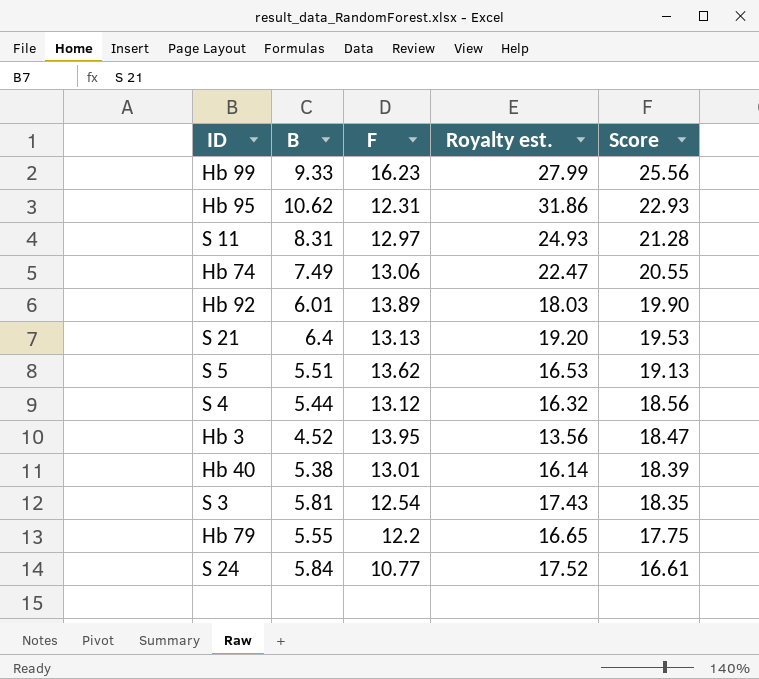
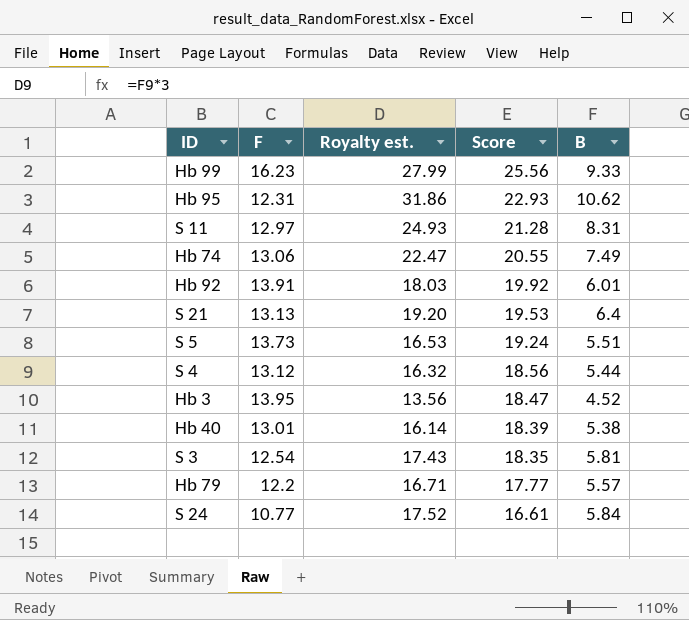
column B | position: 2 -> 5
Hb 92 | F: 13.89 -> 13.91
Hb 92 | Score: 19.90 -> 19.92
S 5 | F: 13.62 -> 13.73
S 5 | Score: 19.13 -> 19.24
Hb 79 | Royalty est.: 16.65 -> 16.71
Hb 79 | Score: 17.75 -> 17.77
Hb 79 | B: 5.55 -> 5.57

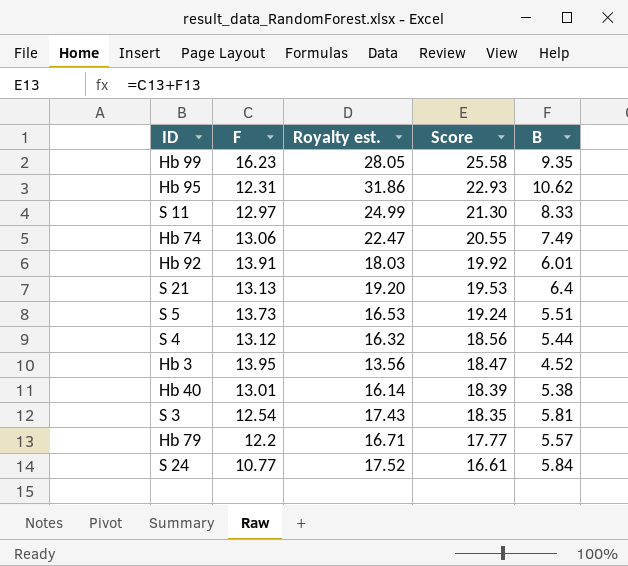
Hb 99 | Royalty est.: 27.99 -> 28.05
Hb 99 | Score: 25.56 -> 25.58
Hb 99 | B: 9.33 -> 9.35
S 11 | Royalty est.: 24.93 -> 24.99
S 11 | Score: 21.28 -> 21.30
S 11 | B: 8.31 -> 8.33

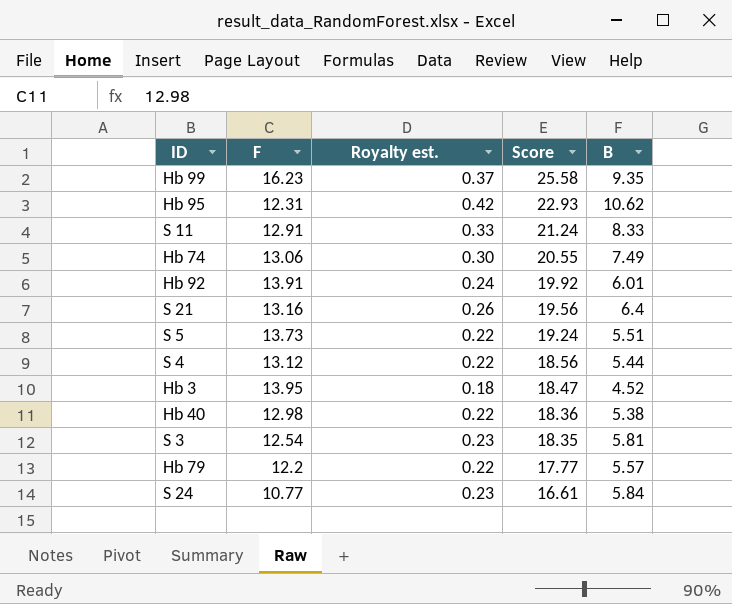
column Royalty est. | formula: [B] * 3 -> [B] * 0.04
S 11 | F: 12.97 -> 12.91
S 11 | Score: 21.30 -> 21.24
S 21 | F: 13.13 -> 13.16
S 21 | Score: 19.53 -> 19.56
Hb 40 | F: 13.01 -> 12.98
Hb 40 | Score: 18.39 -> 18.36

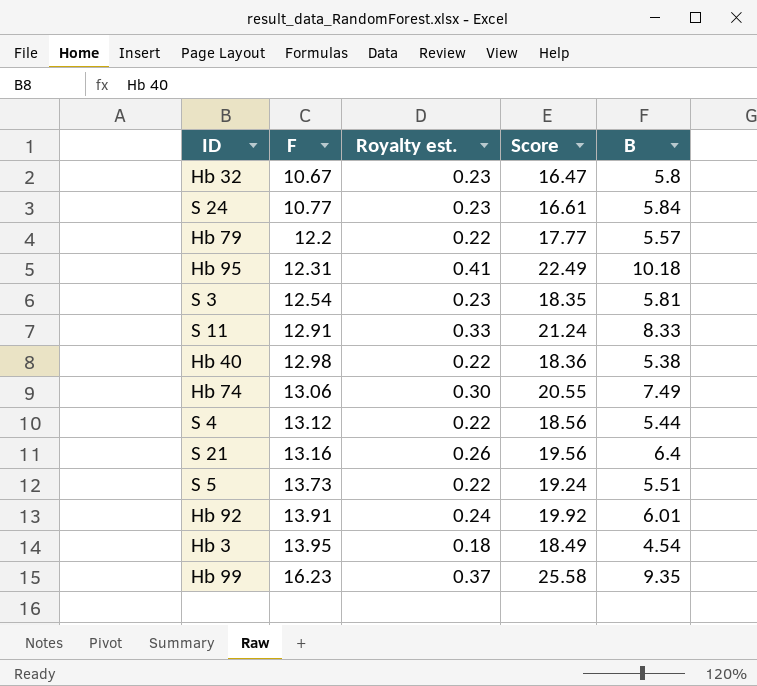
row order: Score descending -> F ascending
row Hb 32: none -> 10.67 | 0.23 | 16.47 | 5.8
Hb 95 | Royalty est.: 0.42 -> 0.41
Hb 95 | Score: 22.93 -> 22.49
Hb 95 | B: 10.62 -> 10.18
Hb 3 | Score: 18.47 -> 18.49
Hb 3 | B: 4.52 -> 4.54

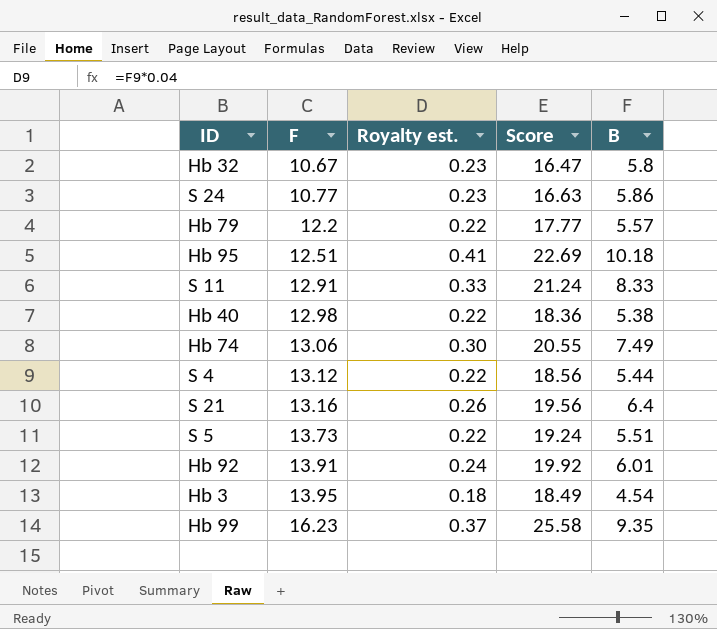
row S 3: 12.54 | 0.23 | 18.35 | 5.81 -> none
S 24 | Score: 16.61 -> 16.63
S 24 | B: 5.84 -> 5.86
Hb 95 | F: 12.31 -> 12.51
Hb 95 | Score: 22.49 -> 22.69

